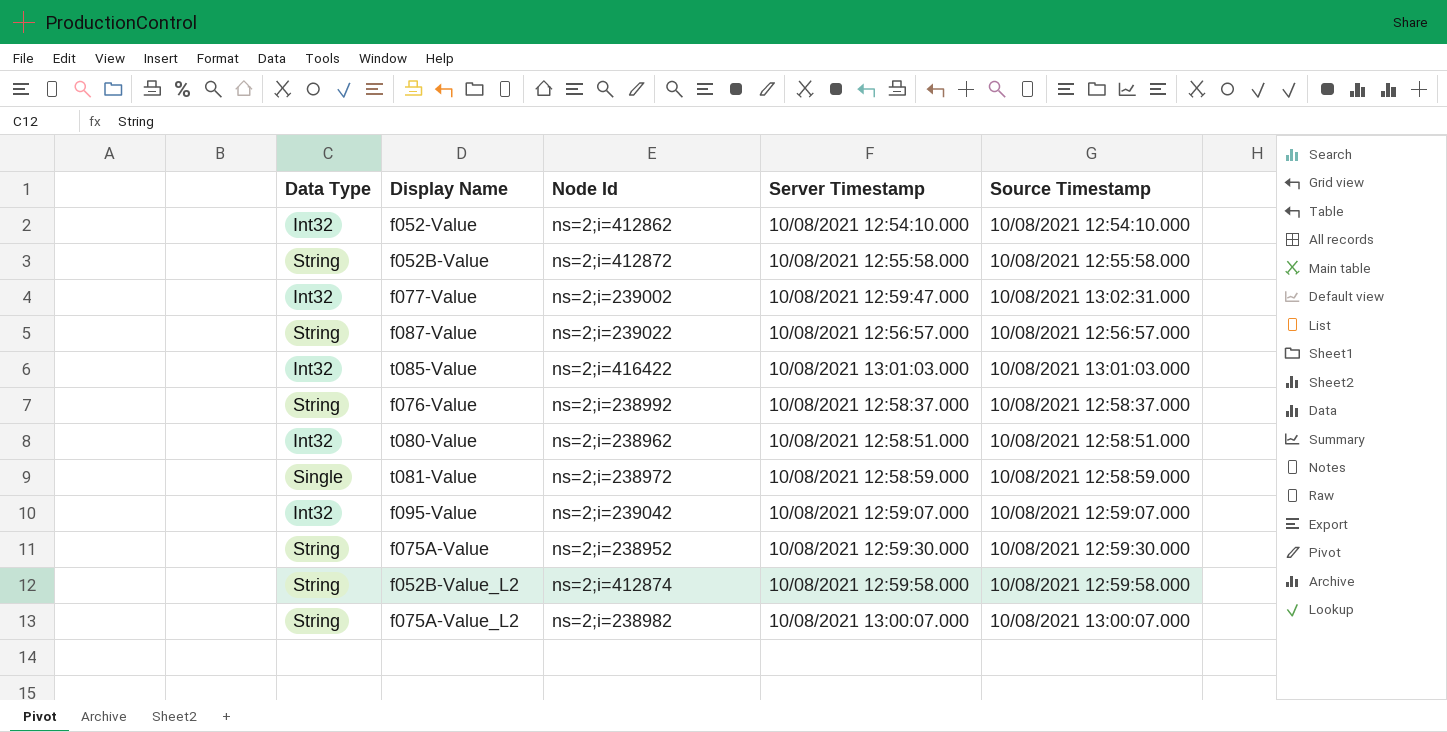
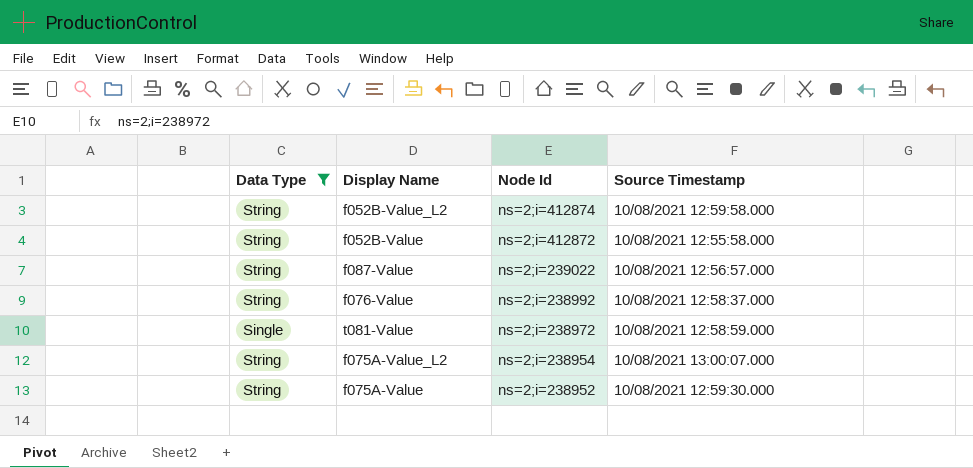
filter: none -> Data Type != Int32
row order: none -> Node Id descending
column Server Timestamp | position: 4 -> none
f075A-Value_L2 | Node Id: ns=2;i=238982 -> ns=2;i=238954

